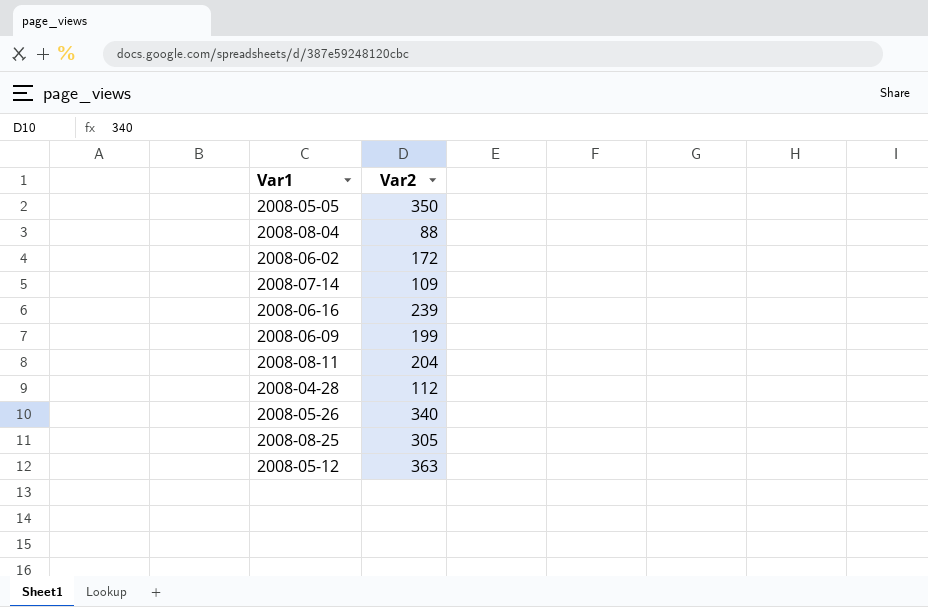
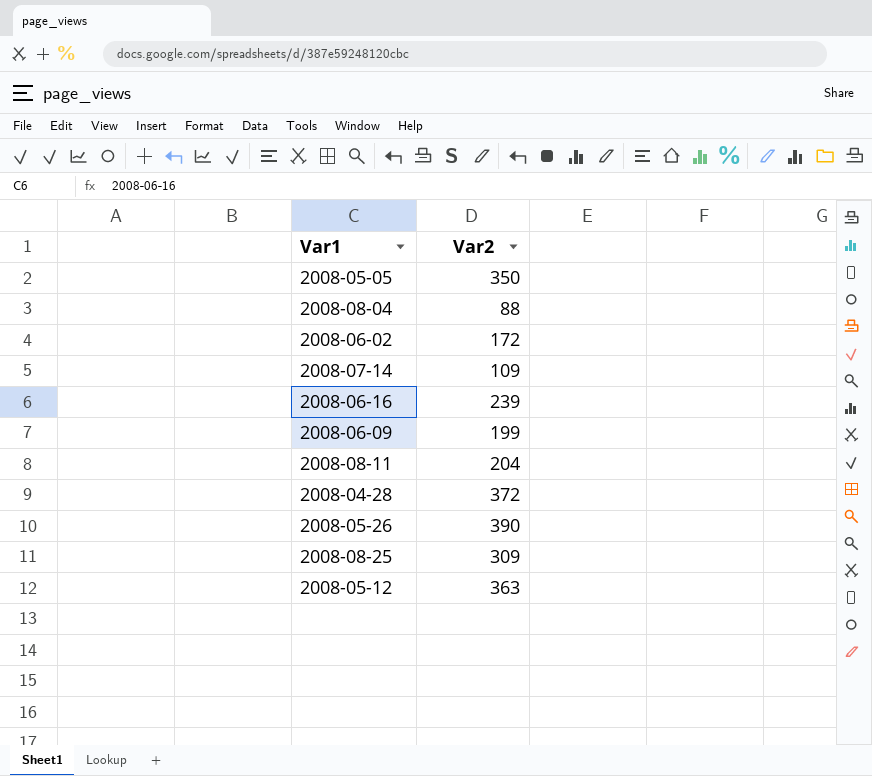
2008-04-28 | Var2: 112 -> 372
2008-05-26 | Var2: 340 -> 390
2008-08-25 | Var2: 305 -> 309

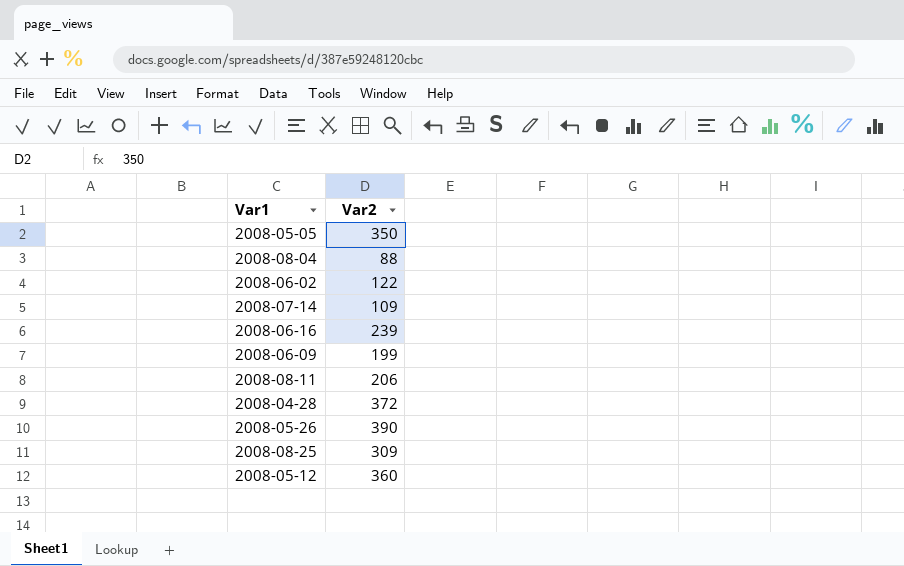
2008-06-02 | Var2: 172 -> 122
2008-08-11 | Var2: 204 -> 206
2008-05-12 | Var2: 363 -> 360

